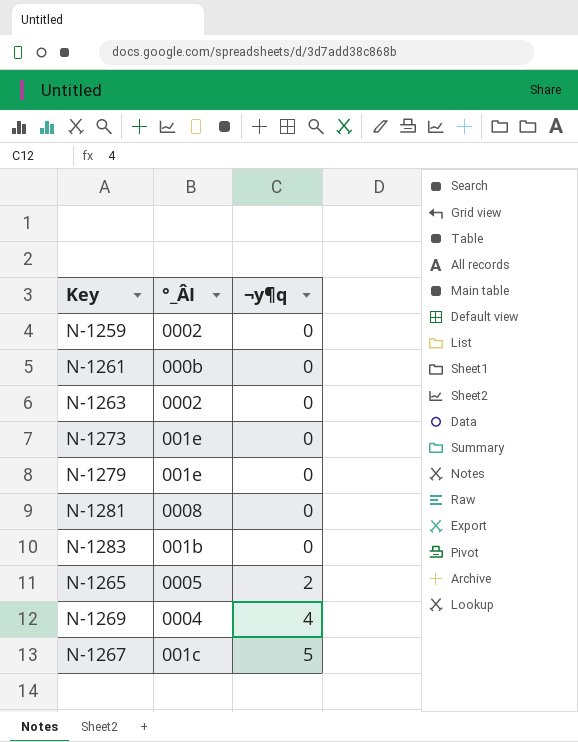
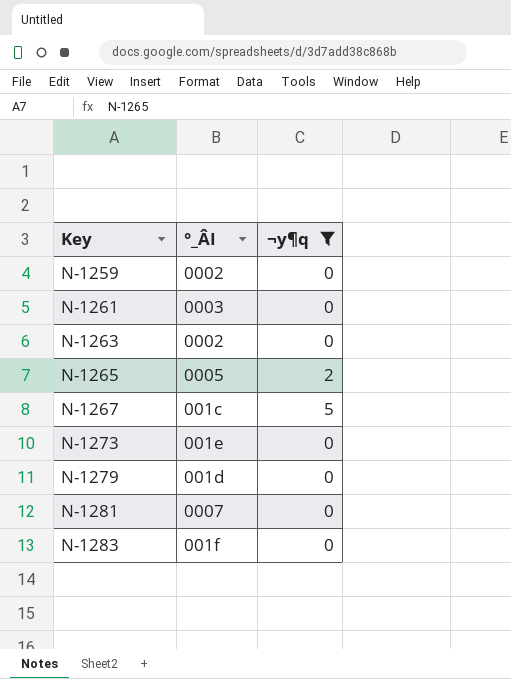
filter: none -> ¬y¶q != 4
row order: ¬y¶q ascending -> Key ascending
N-1261 | °_ÂI: 000b -> 0003
N-1279 | °_ÂI: 001e -> 001d
N-1281 | °_ÂI: 0008 -> 0007
N-1283 | °_ÂI: 001b -> 001f

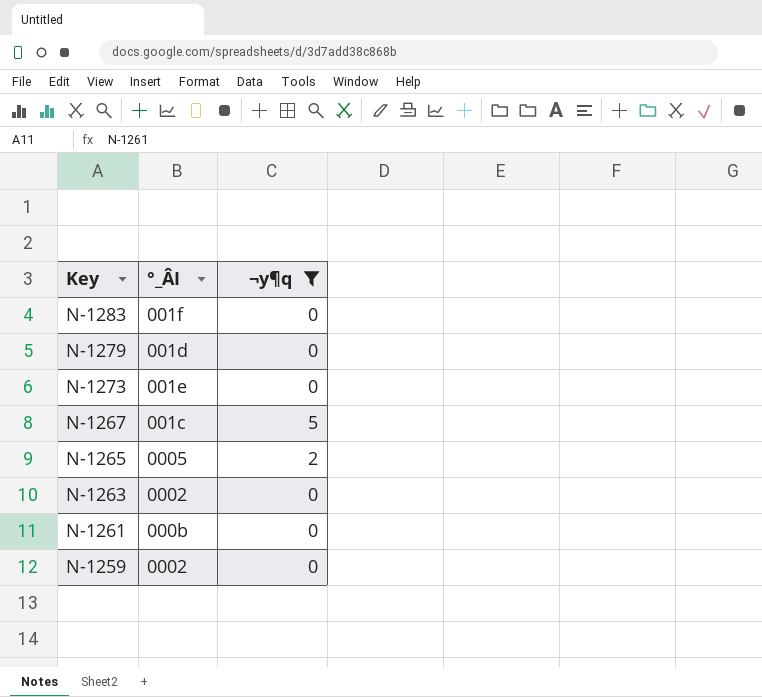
row order: Key ascending -> Key descending
row N-1281: 0007 | 0 -> none
N-1261 | °_ÂI: 0003 -> 000b

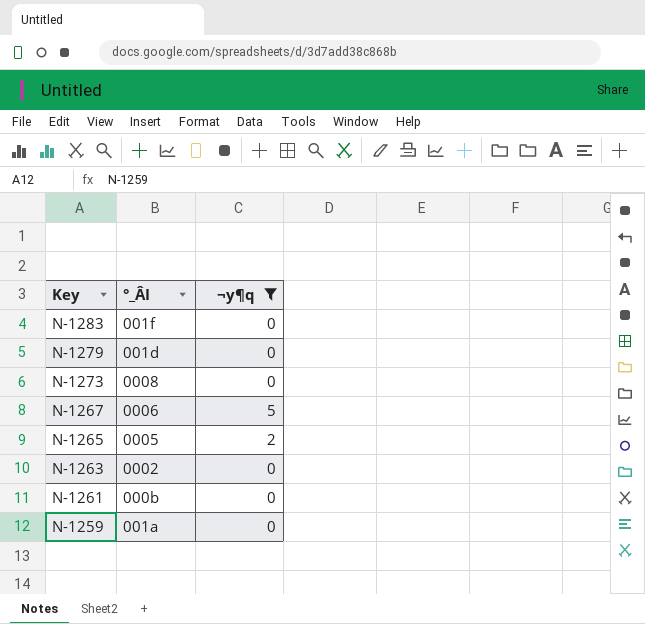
N-1273 | °_ÂI: 001e -> 0008
N-1267 | °_ÂI: 001c -> 0006
N-1259 | °_ÂI: 0002 -> 001a

